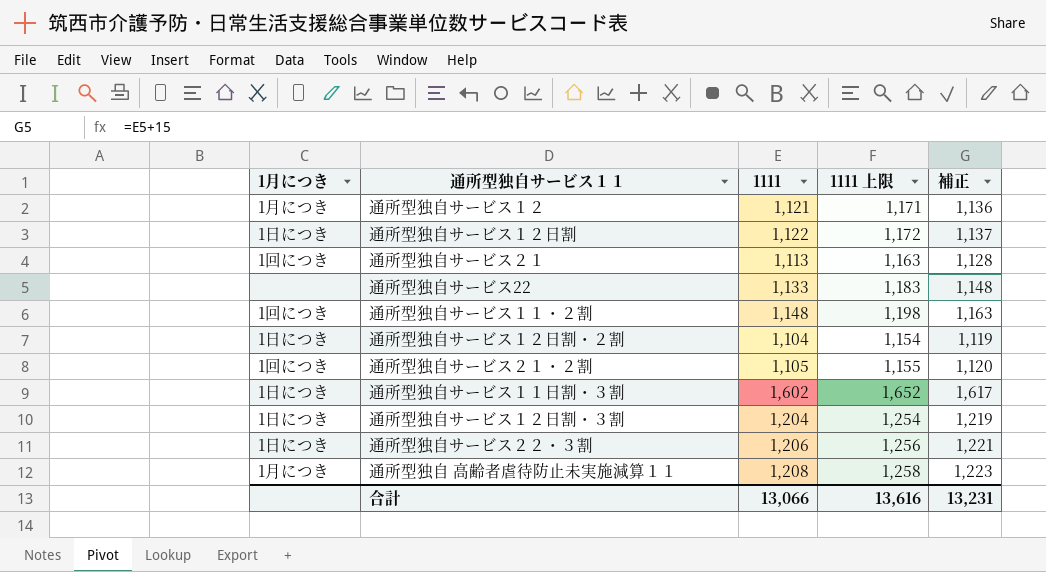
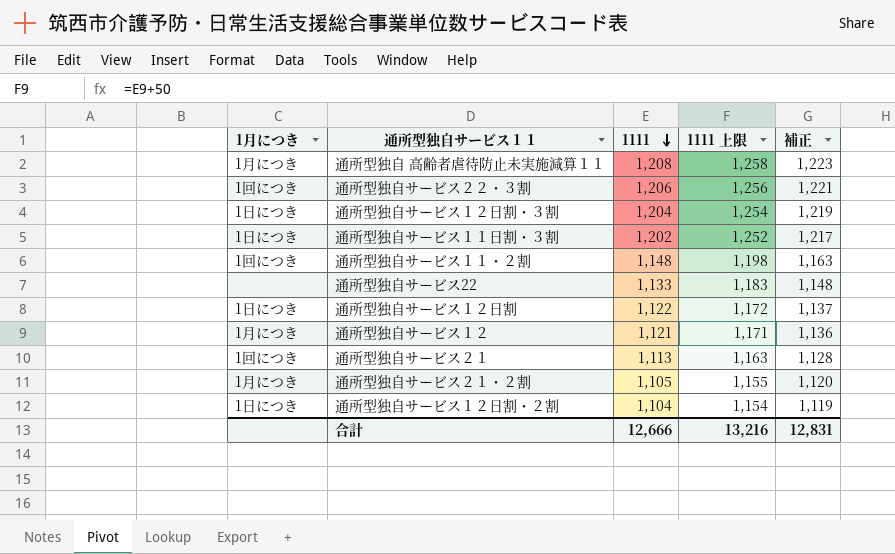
row order: none -> 1111 descending
通所型独自サービス２２・３割 | 1月につき: 1日につき -> 1回につき
通所型独自サービス１１日割・３割 | 1111: 1,602 -> 1,202
通所型独自サービス１１日割・３割 | 1111 上限: 1,652 -> 1,252
通所型独自サービス１１日割・３割 | 補正: 1,617 -> 1,217
通所型独自サービス２１・２割 | 1月につき: 1回につき -> 1月につき
合計 | 1111: 13,066 -> 12,666
合計 | 1111 上限: 13,616 -> 13,216
合計 | 補正: 13,231 -> 12,831

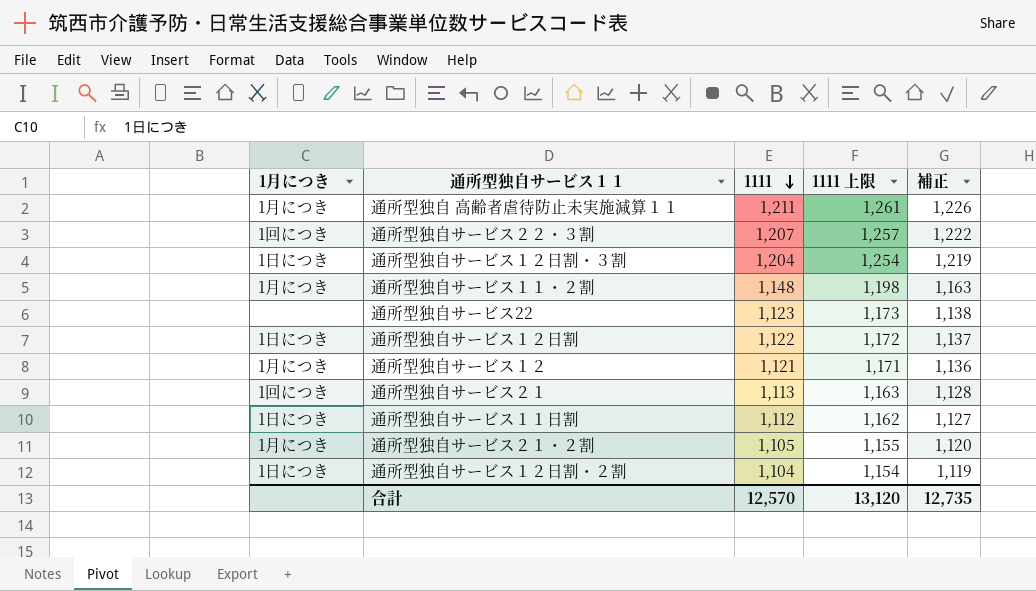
row 通所型独自サービス１１日割・３割: 1日につき | 1,202 | 1,252 | 1,217 -> none
通所型独自 高齢者虐待防止未実施減算１１ | 1111: 1,208 -> 1,211
通所型独自 高齢者虐待防止未実施減算１１ | 1111 上限: 1,258 -> 1,261
通所型独自 高齢者虐待防止未実施減算１１ | 補正: 1,223 -> 1,226
通所型独自サービス２２・３割 | 1111: 1,206 -> 1,207
通所型独自サービス２２・３割 | 1111 上限: 1,256 -> 1,257
通所型独自サービス２２・３割 | 補正: 1,221 -> 1,222
通所型独自サービス１１・２割 | 1月につき: 1回につき -> 1月につき
通所型独自サービス22 | 1111: 1,133 -> 1,123
通所型独自サービス22 | 1111 上限: 1,183 -> 1,173
通所型独自サービス22 | 補正: 1,148 -> 1,138
row 通所型独自サービス１１日割: none -> 1日につき | 1,112 | 1,162 | 1,127
合計 | 1111: 12,666 -> 12,570
合計 | 1111 上限: 13,216 -> 13,120
合計 | 補正: 12,831 -> 12,735

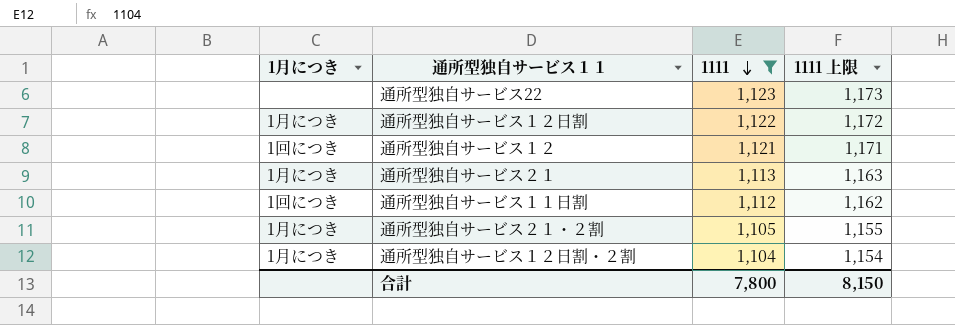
filter: none -> 1111 <= 1,123
column 補正 | formula: [1111] + 15 -> none
通所型独自サービス１２日割 | 1月につき: 1日につき -> 1月につき
通所型独自サービス１２ | 1月につき: 1月につき -> 1回につき
通所型独自サービス２１ | 1月につき: 1回につき -> 1月につき
通所型独自サービス１１日割 | 1月につき: 1日につき -> 1回につき
通所型独自サービス１２日割・２割 | 1月につき: 1日につき -> 1月につき
合計 | 1111: 12,570 -> 7,800
合計 | 1111 上限: 13,120 -> 8,150

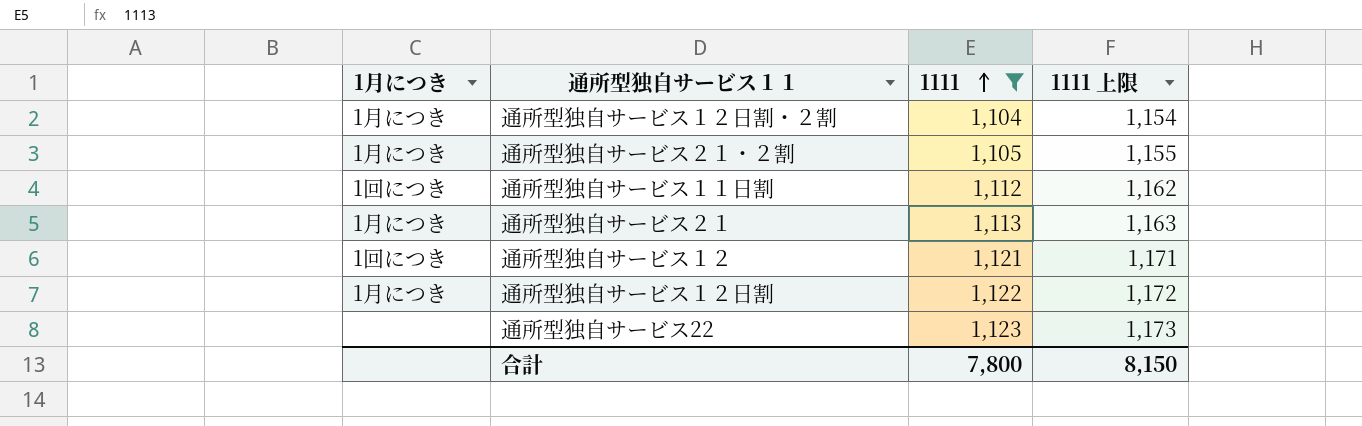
row order: 1111 descending -> 1111 ascending

